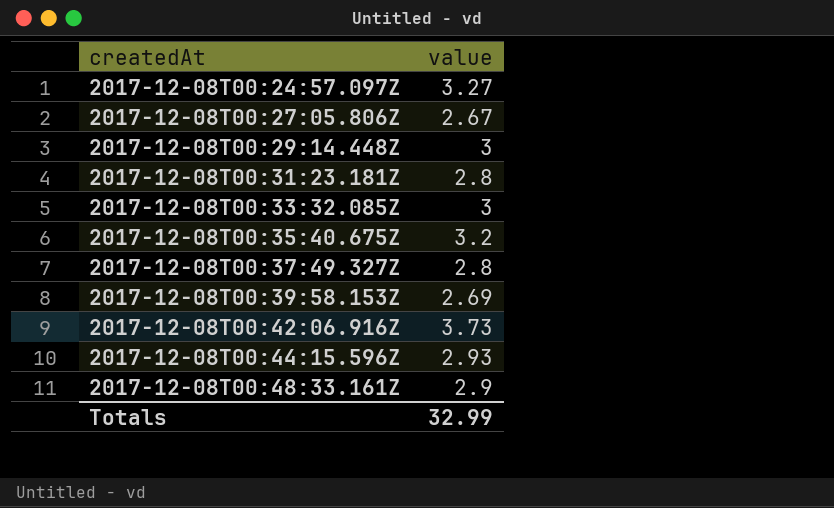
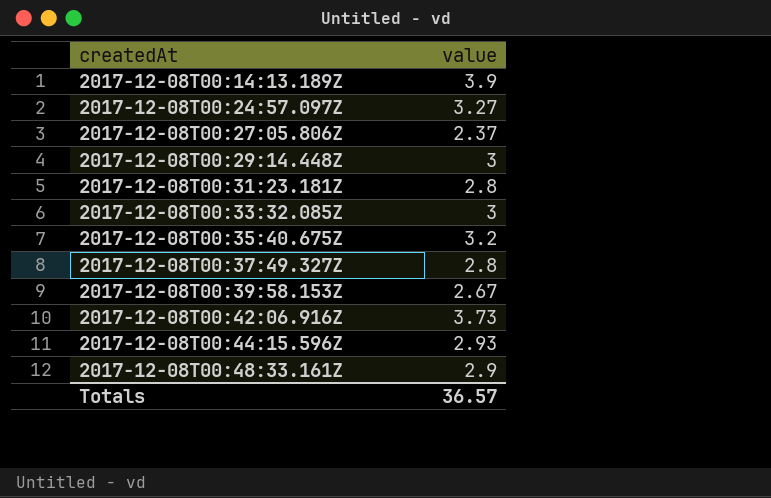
row 2017-12-08T00:14:13.189Z: none -> 3.9
2017-12-08T00:27:05.806Z | value: 2.67 -> 2.37
2017-12-08T00:39:58.153Z | value: 2.69 -> 2.67
Totals | value: 32.99 -> 36.57

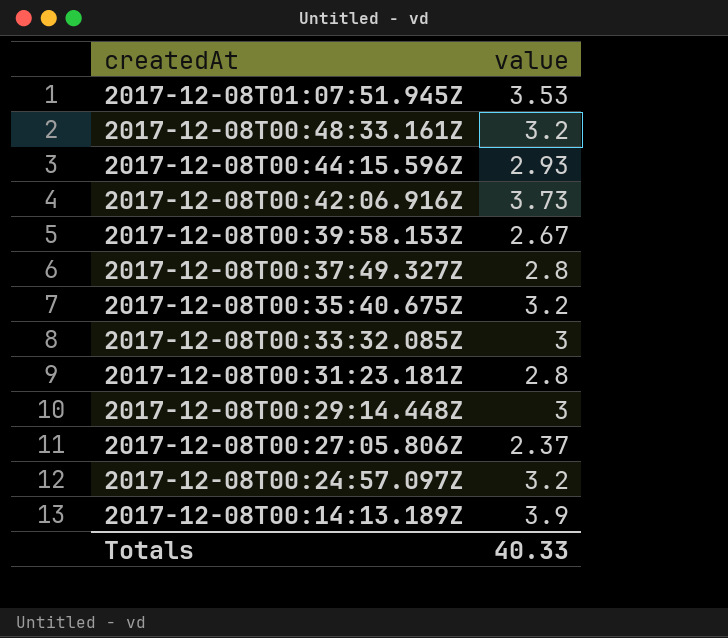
row order: createdAt ascending -> createdAt descending
row 2017-12-08T01:07:51.945Z: none -> 3.53
2017-12-08T00:48:33.161Z | value: 2.9 -> 3.2
2017-12-08T00:24:57.097Z | value: 3.27 -> 3.2
Totals | value: 36.57 -> 40.33

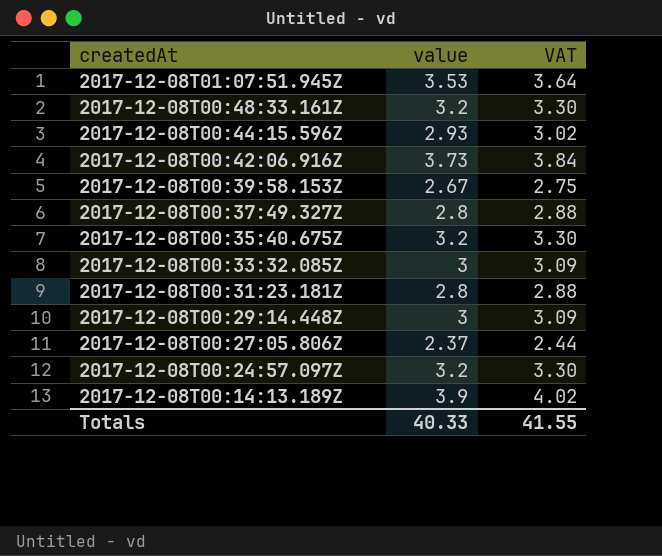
column VAT | formula: none -> [value] * 1.03

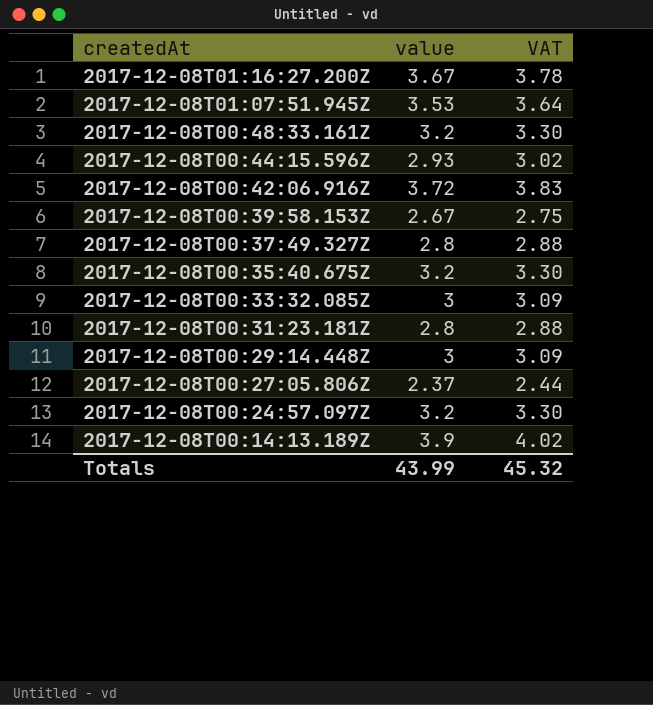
row 2017-12-08T01:16:27.200Z: none -> 3.67 | 3.78
2017-12-08T00:42:06.916Z | value: 3.73 -> 3.72
2017-12-08T00:42:06.916Z | VAT: 3.84 -> 3.83
Totals | value: 40.33 -> 43.99
Totals | VAT: 41.55 -> 45.32

